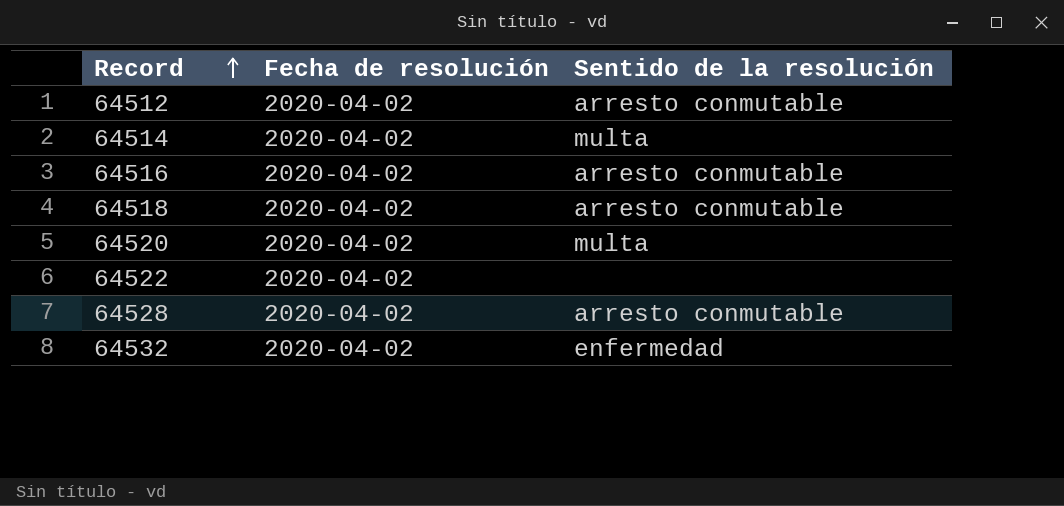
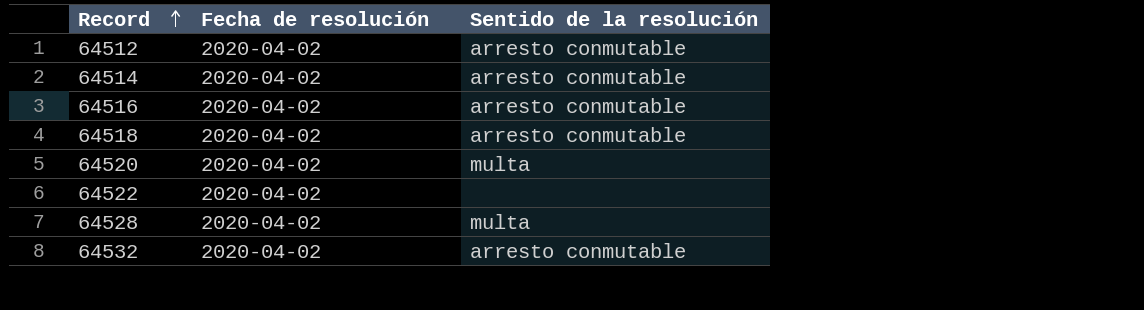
64514 | Sentido de la resolución: multa -> arresto conmutable
64528 | Sentido de la resolución: arresto conmutable -> multa
64532 | Sentido de la resolución: enfermedad -> arresto conmutable

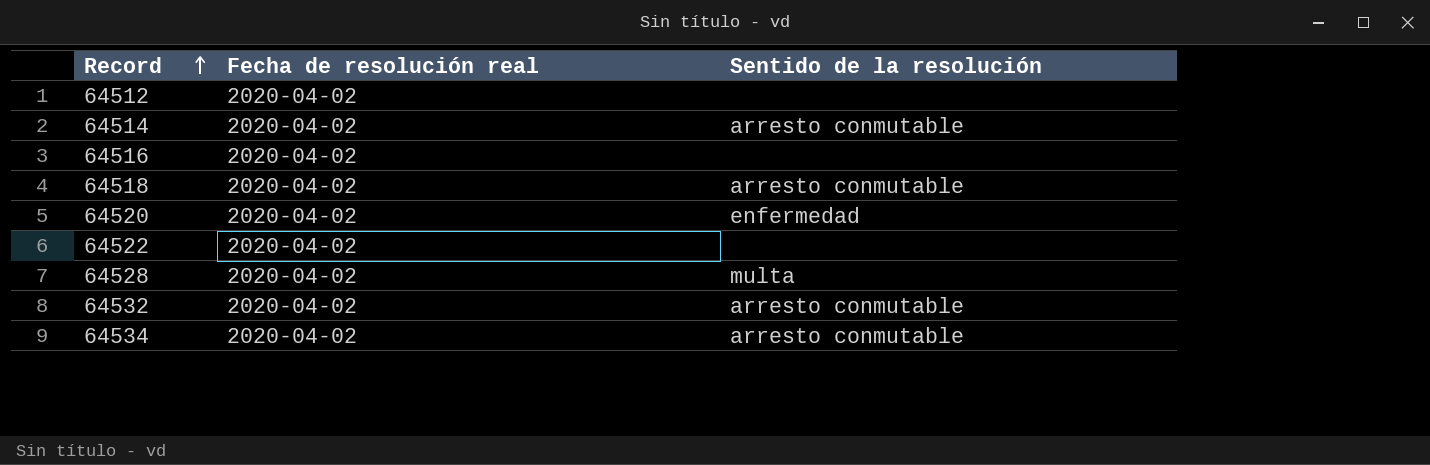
column name: Fecha de resolución -> Fecha de resolución real
64512 | Sentido de la resolución: arresto conmutable -> none
64516 | Sentido de la resolución: arresto conmutable -> none
64520 | Sentido de la resolución: multa -> enfermedad
row 64534: none -> 2020-04-02 | arresto conmutable

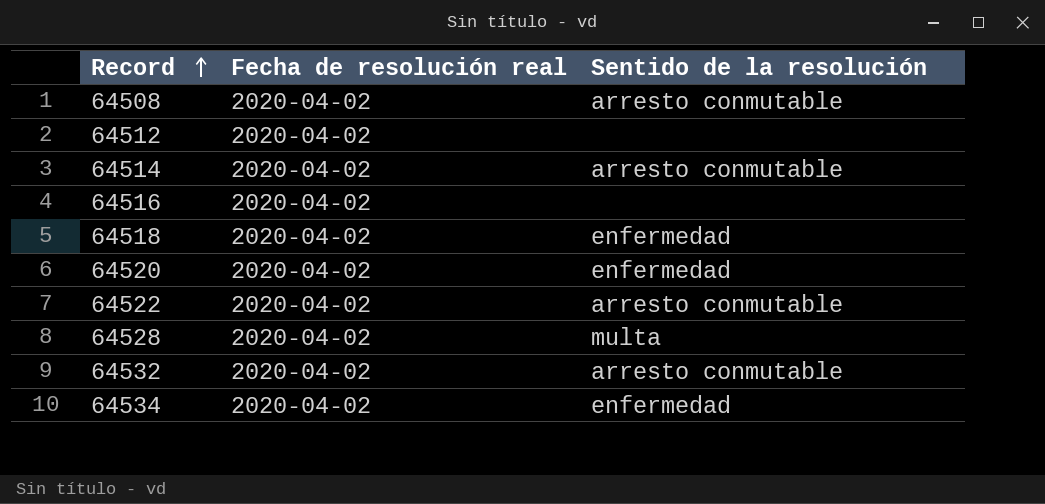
row 64508: none -> 2020-04-02 | arresto conmutable
64518 | Sentido de la resolución: arresto conmutable -> enfermedad
64522 | Sentido de la resolución: none -> arresto conmutable
64534 | Sentido de la resolución: arresto conmutable -> enfermedad

